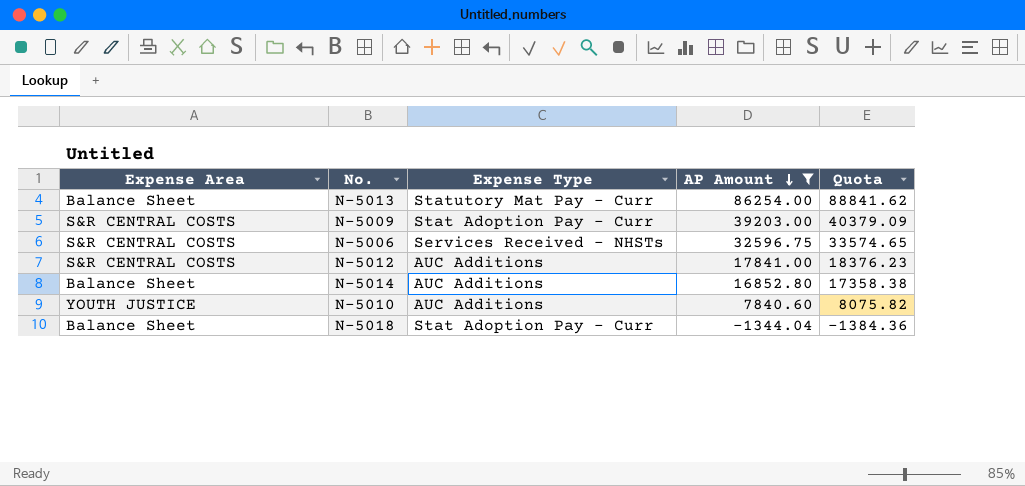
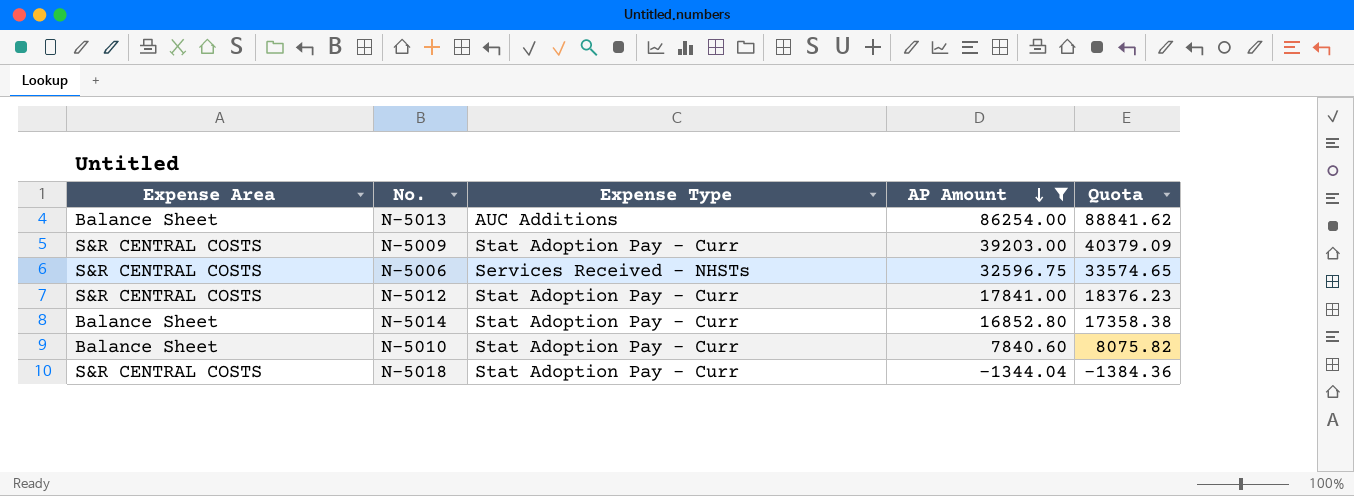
N-5013 | Expense Type: Statutory Mat Pay - Curr -> AUC Additions
N-5012 | Expense Type: AUC Additions -> Stat Adoption Pay - Curr
N-5014 | Expense Type: AUC Additions -> Stat Adoption Pay - Curr
N-5010 | Expense Area: YOUTH JUSTICE -> Balance Sheet
N-5010 | Expense Type: AUC Additions -> Stat Adoption Pay - Curr
N-5018 | Expense Area: Balance Sheet -> S&R CENTRAL COSTS

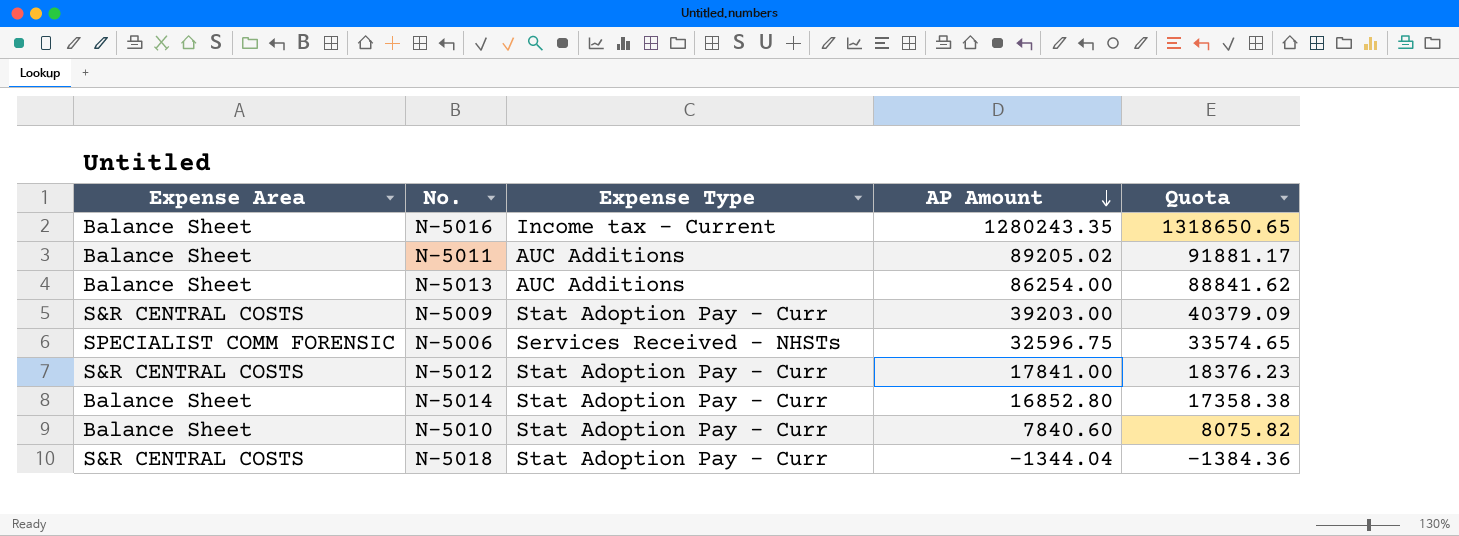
filter: AP Amount <= 86254.00 -> none
N-5006 | Expense Area: S&R CENTRAL COSTS -> SPECIALIST COMM FORENSIC

